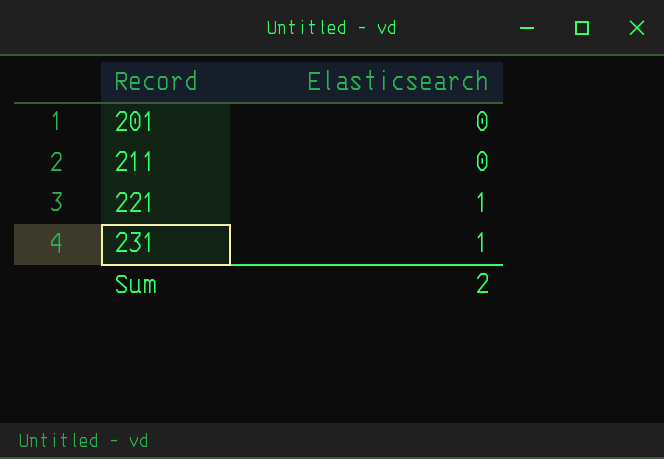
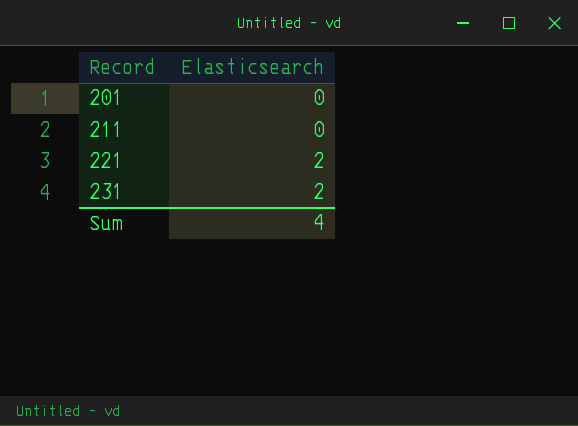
221 | Elasticsearch: 1 -> 2
231 | Elasticsearch: 1 -> 2
Sum | Elasticsearch: 2 -> 4

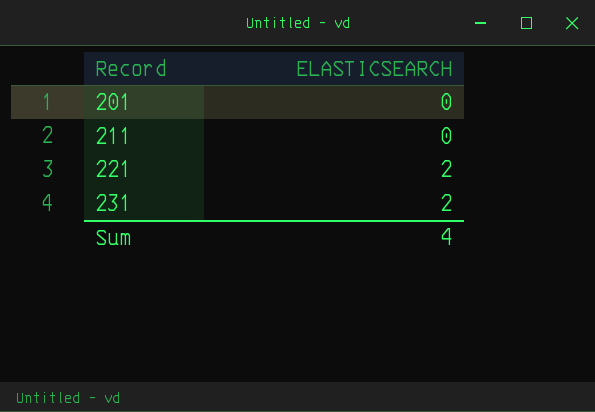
column name: Elasticsearch -> ELASTICSEARCH

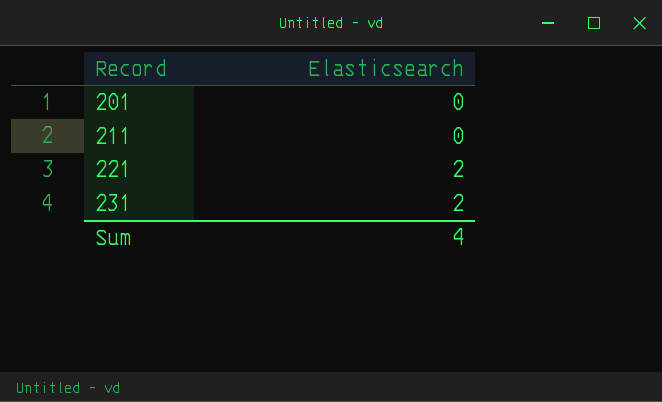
column name: ELASTICSEARCH -> Elasticsearch

